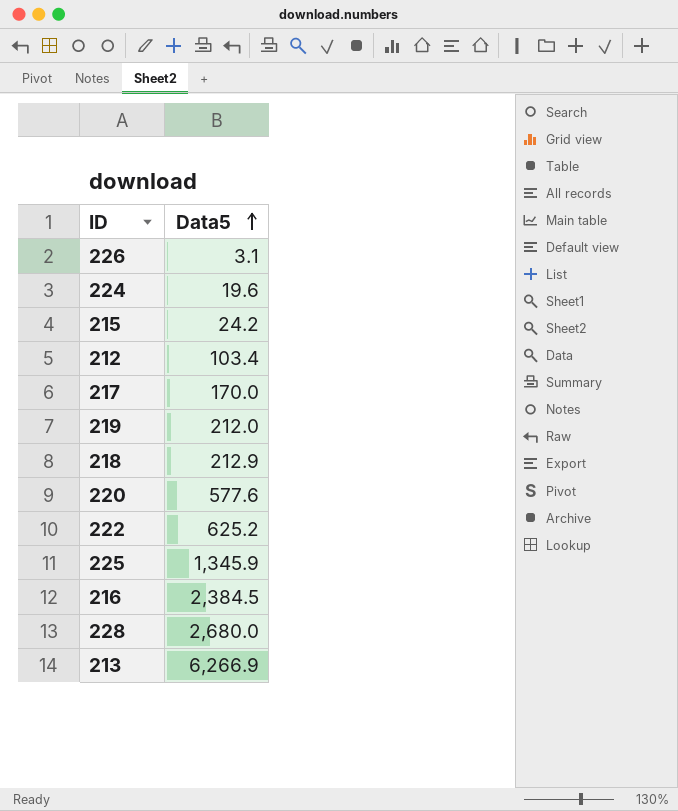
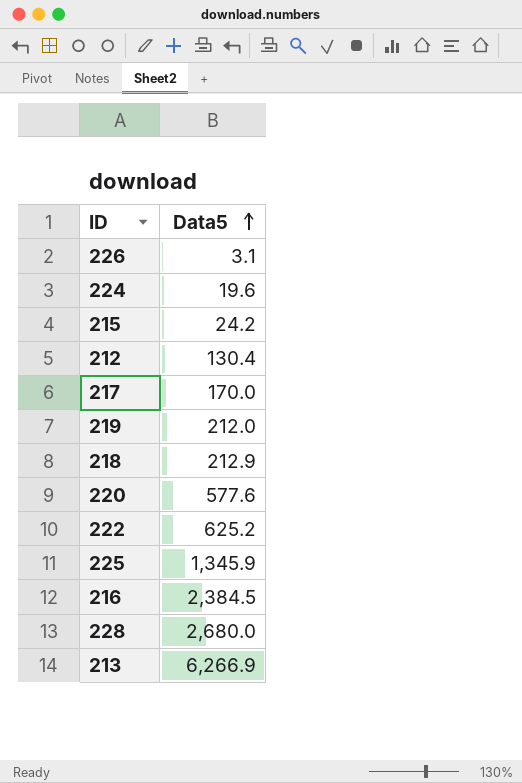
212 | Data5: 103.4 -> 130.4

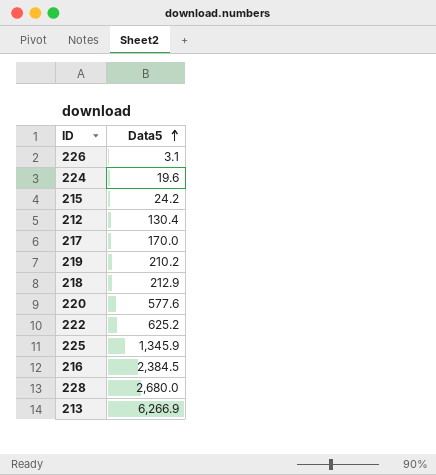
219 | Data5: 212.0 -> 210.2

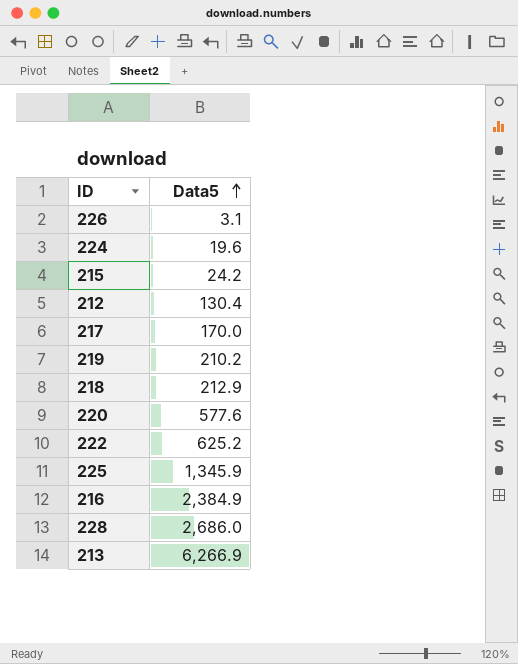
216 | Data5: 2,384.5 -> 2,384.9
228 | Data5: 2,680.0 -> 2,686.0

